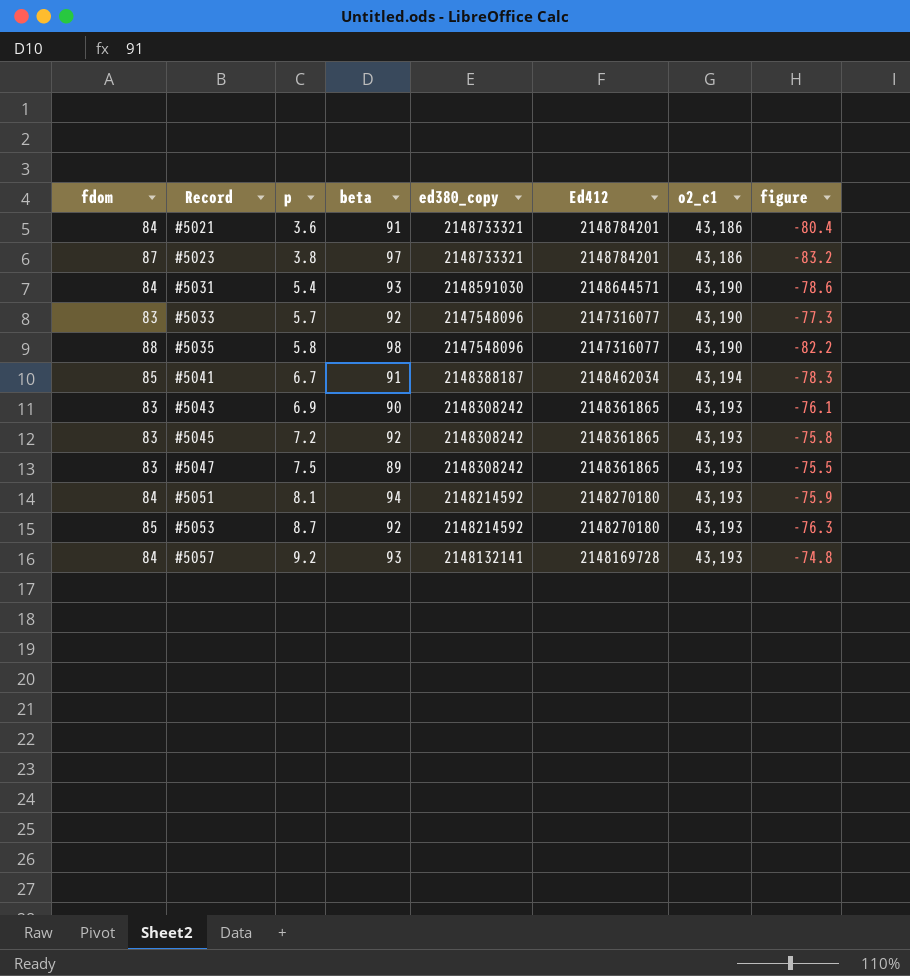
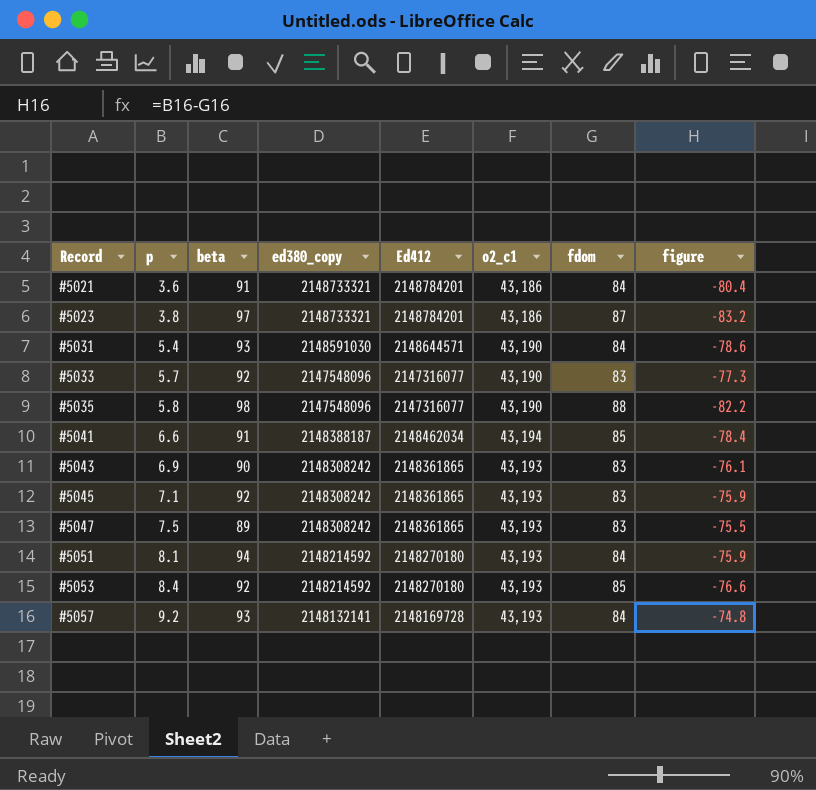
column fdom | position: 1 -> 7
#5041 | p: 6.7 -> 6.6
#5041 | figure: -78.3 -> -78.4
#5045 | p: 7.2 -> 7.1
#5045 | figure: -75.8 -> -75.9
#5053 | p: 8.7 -> 8.4
#5053 | figure: -76.3 -> -76.6

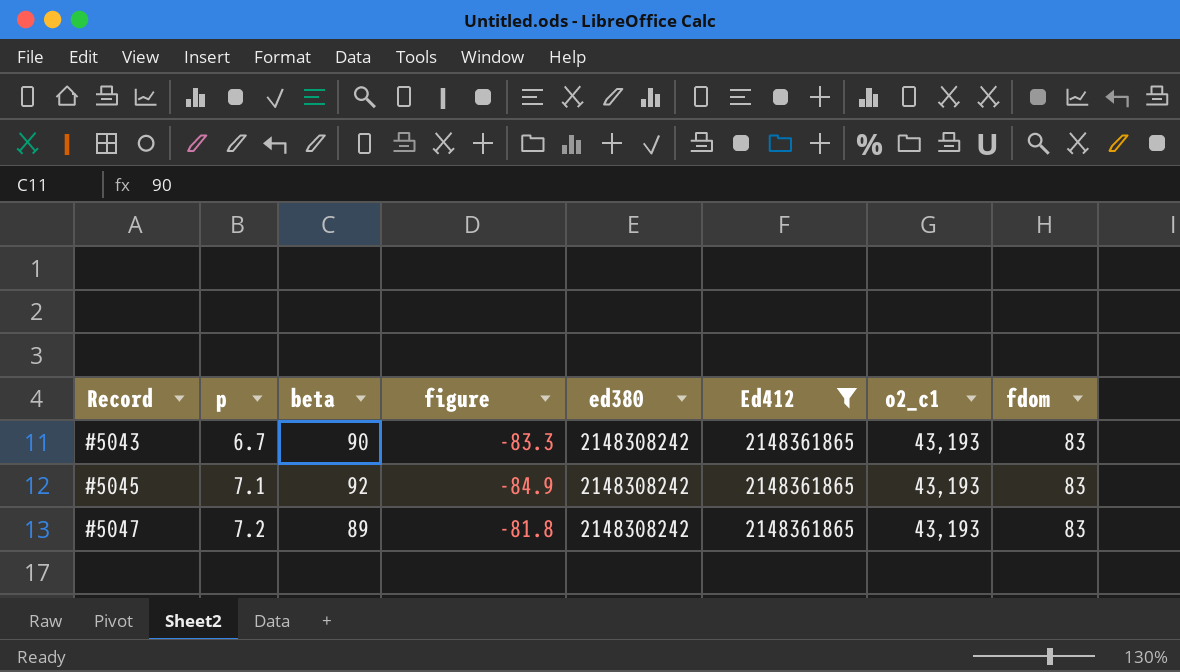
filter: none -> Ed412 = 2148361865
column figure | formula: [p] - [fdom] -> [p] - [beta]
column figure | position: 8 -> 4
column name: ed380_copy -> ed380
#5043 | p: 6.9 -> 6.7
#5047 | p: 7.5 -> 7.2

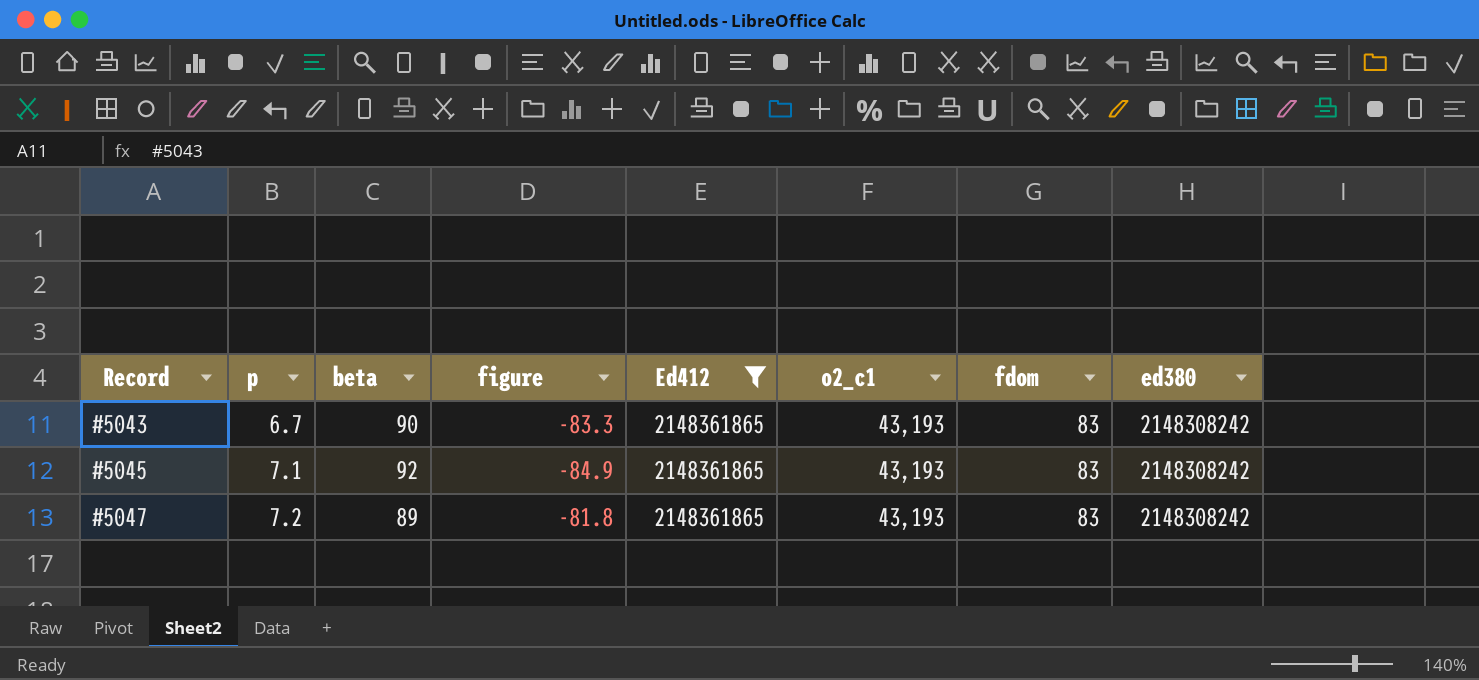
column ed380 | position: 5 -> 8

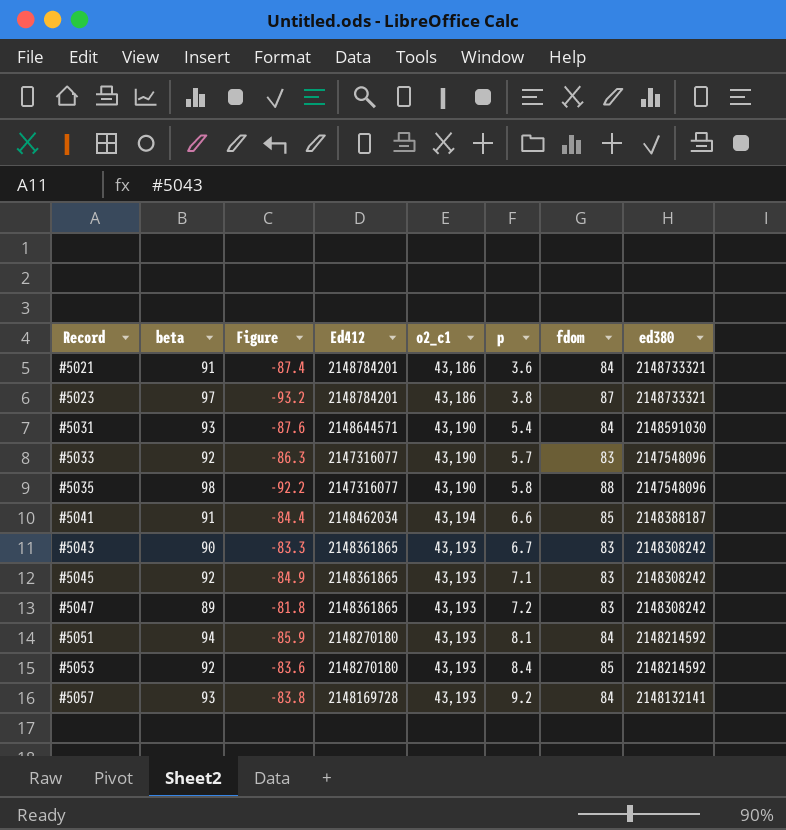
filter: Ed412 = 2148361865 -> none
column name: figure -> Figure
column p | position: 2 -> 6

